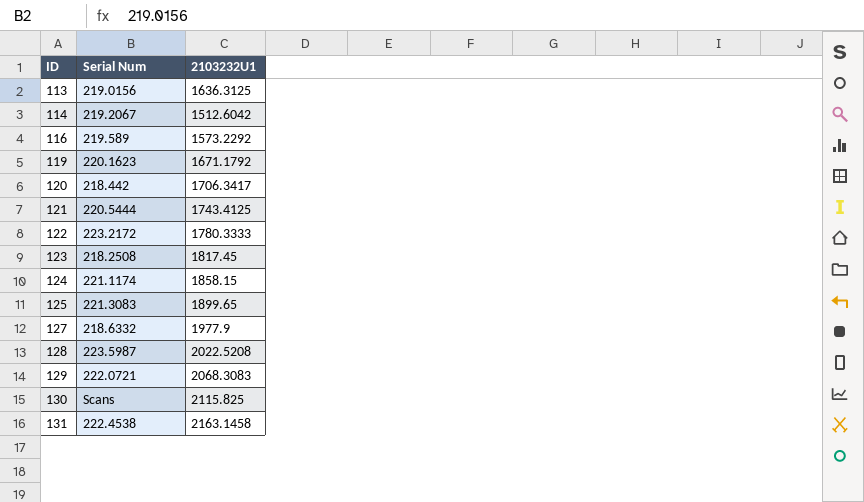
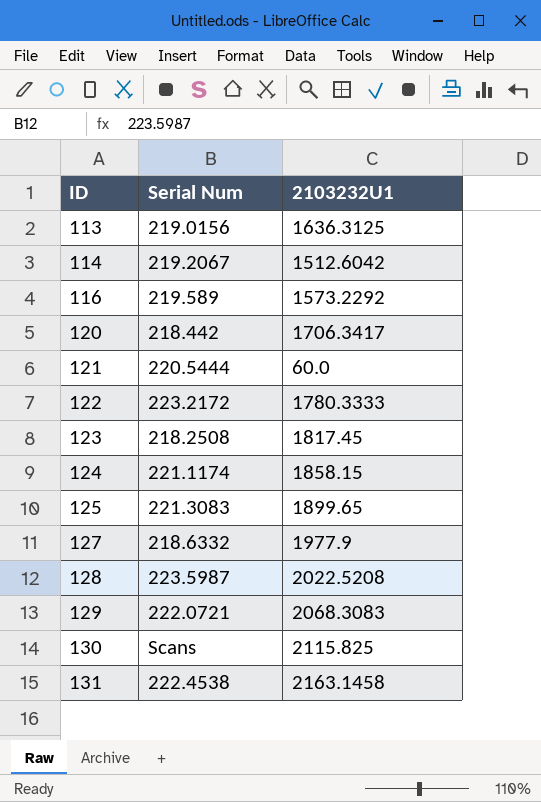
row 119: 220.1623 | 1671.1792 -> none
121 | 2103232U1: 1743.4125 -> 60.0

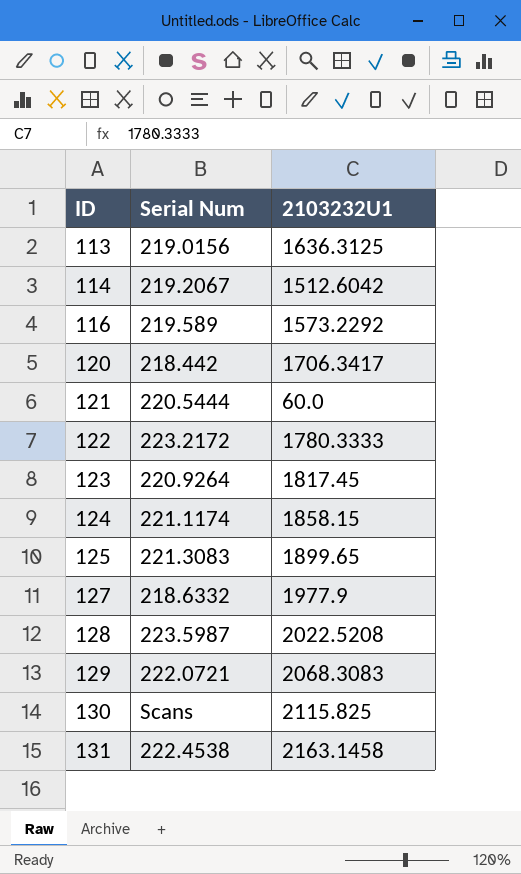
123 | Serial Num: 218.2508 -> 220.9264

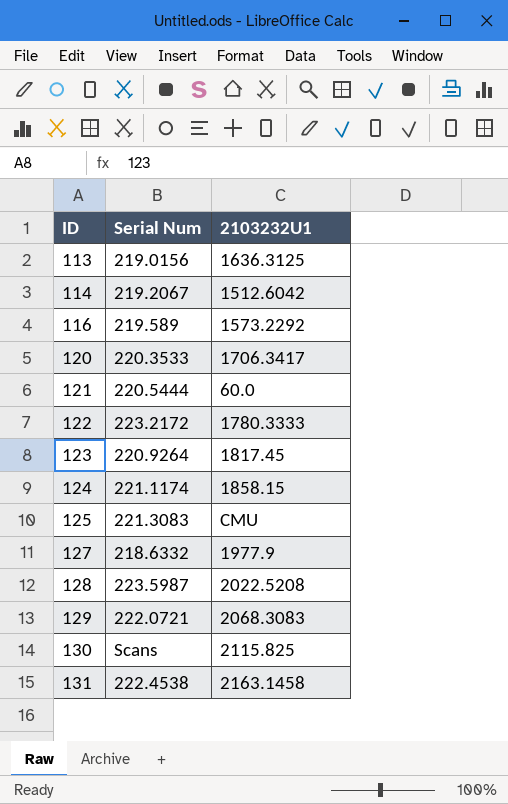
120 | Serial Num: 218.442 -> 220.3533
125 | 2103232U1: 1899.65 -> CMU

